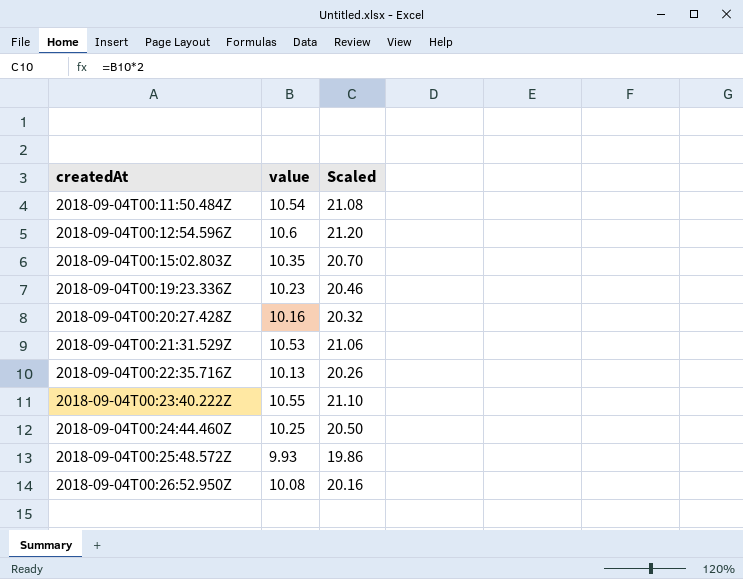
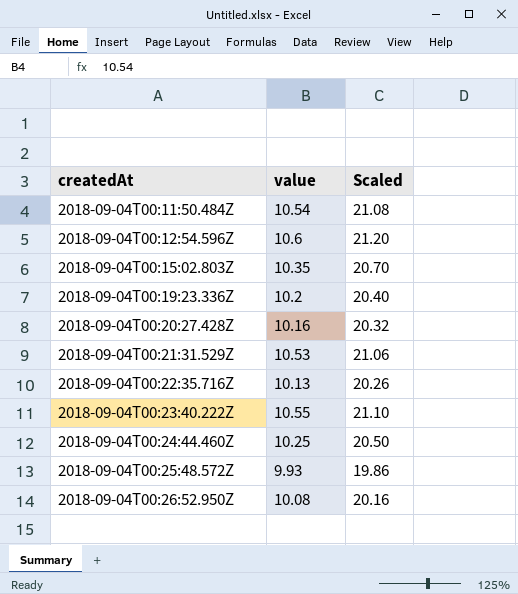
2018-09-04T00:19:23.336Z | value: 10.23 -> 10.2
2018-09-04T00:19:23.336Z | Scaled: 20.46 -> 20.40

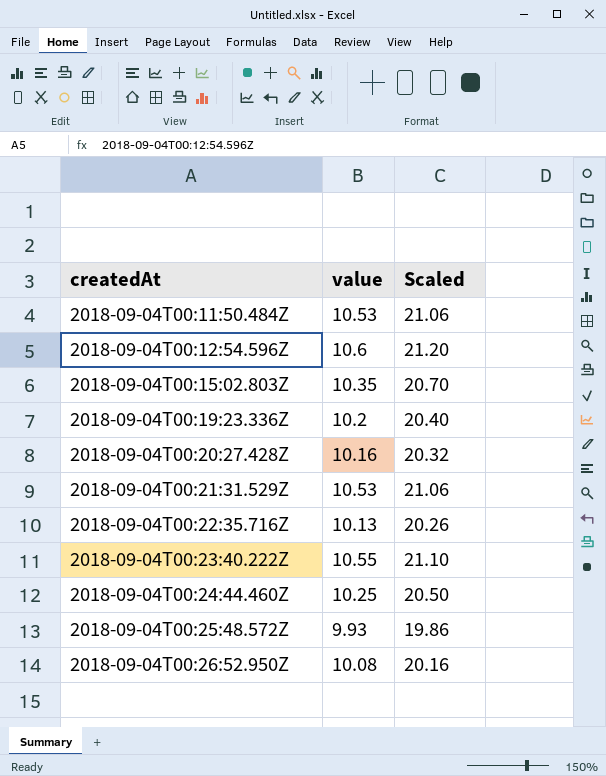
2018-09-04T00:11:50.484Z | value: 10.54 -> 10.53
2018-09-04T00:11:50.484Z | Scaled: 21.08 -> 21.06

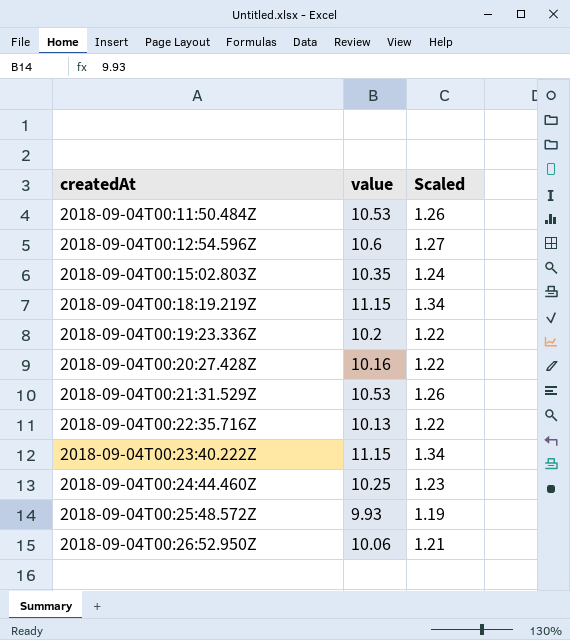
column Scaled | formula: [value] * 2 -> [value] * 0.12
row 2018-09-04T00:18:19.219Z: none -> 11.15 | 1.34
2018-09-04T00:23:40.222Z | value: 10.55 -> 11.15
2018-09-04T00:26:52.950Z | value: 10.08 -> 10.06

